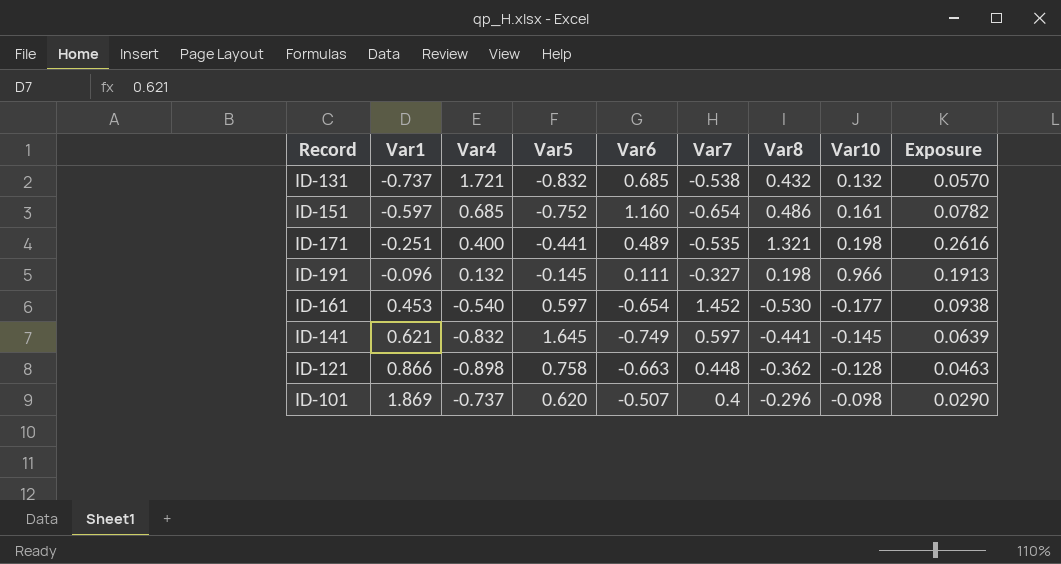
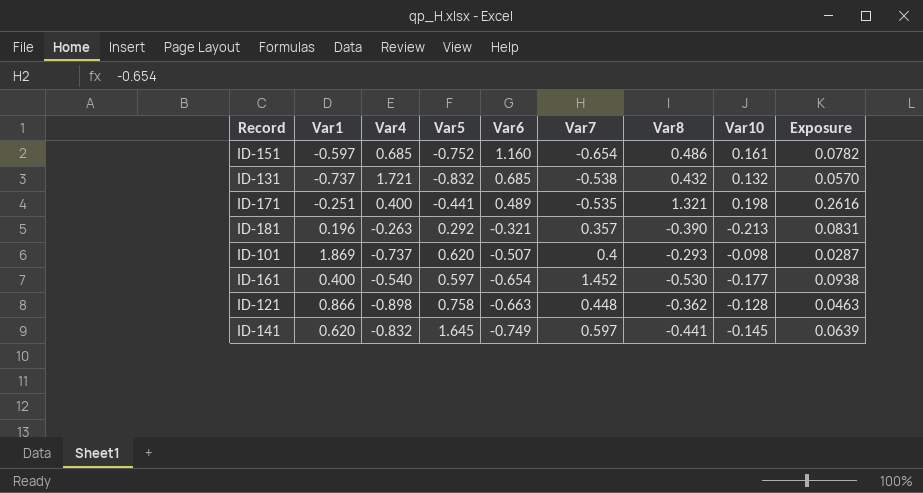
row order: Var1 ascending -> Var6 descending
row ID-191: -0.096 | 0.132 | -0.145 | 0.111 | -0.327 | 0.198 | 0.966 | 0.1913 -> none
row ID-181: none -> 0.196 | -0.263 | 0.292 | -0.321 | 0.357 | -0.390 | -0.213 | 0.0831
ID-101 | Var8: -0.296 -> -0.293
ID-101 | Exposure: 0.0290 -> 0.0287
ID-161 | Var1: 0.453 -> 0.400
ID-141 | Var1: 0.621 -> 0.620

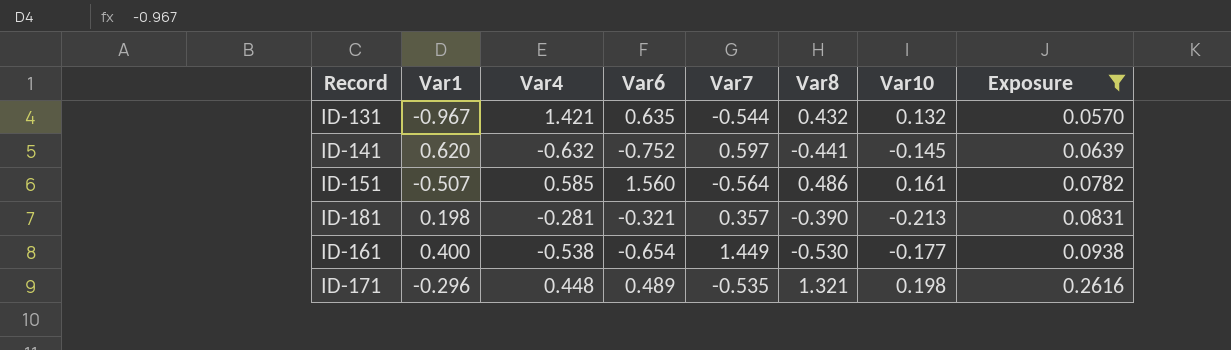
filter: none -> Exposure >= 0.0570
row order: Var6 descending -> Exposure ascending
column Var5 | position: 4 -> none
ID-131 | Var1: -0.737 -> -0.967
ID-131 | Var4: 1.721 -> 1.421
ID-131 | Var6: 0.685 -> 0.635
ID-131 | Var7: -0.538 -> -0.544
ID-141 | Var4: -0.832 -> -0.632
ID-141 | Var6: -0.749 -> -0.752
ID-151 | Var1: -0.597 -> -0.507
ID-151 | Var4: 0.685 -> 0.585
ID-151 | Var6: 1.160 -> 1.560
ID-151 | Var7: -0.654 -> -0.564
ID-181 | Var1: 0.196 -> 0.198
ID-181 | Var4: -0.263 -> -0.281
ID-161 | Var4: -0.540 -> -0.538
ID-161 | Var7: 1.452 -> 1.449
ID-171 | Var1: -0.251 -> -0.296
ID-171 | Var4: 0.400 -> 0.448

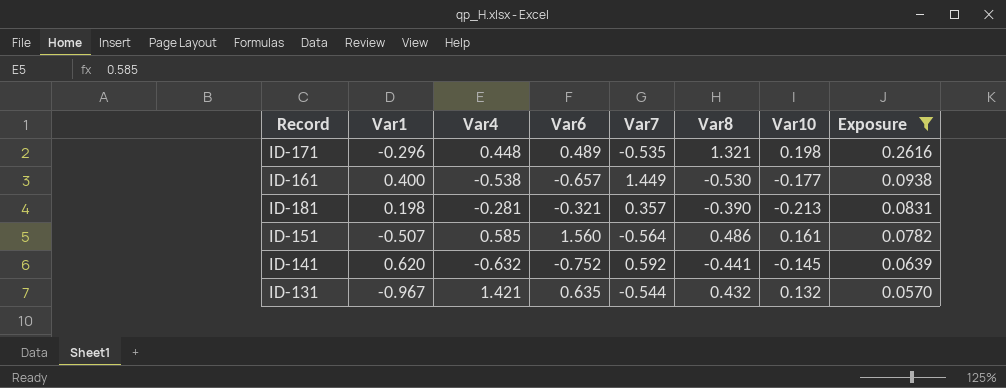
row order: Exposure ascending -> Exposure descending
ID-161 | Var6: -0.654 -> -0.657
ID-141 | Var7: 0.597 -> 0.592

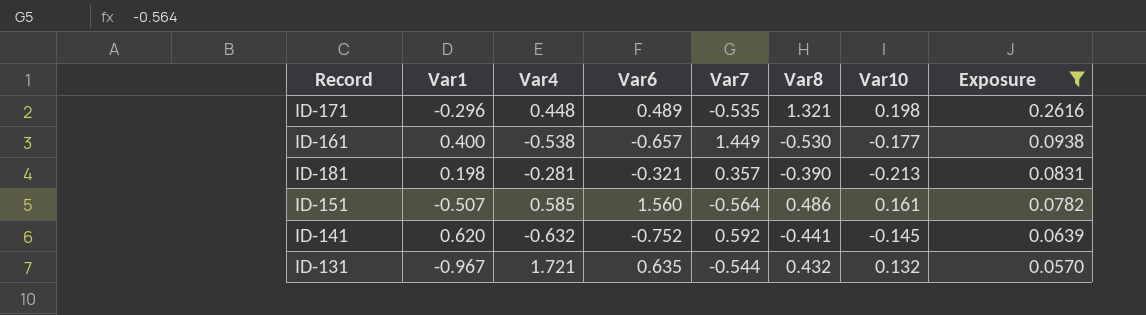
ID-131 | Var4: 1.421 -> 1.721

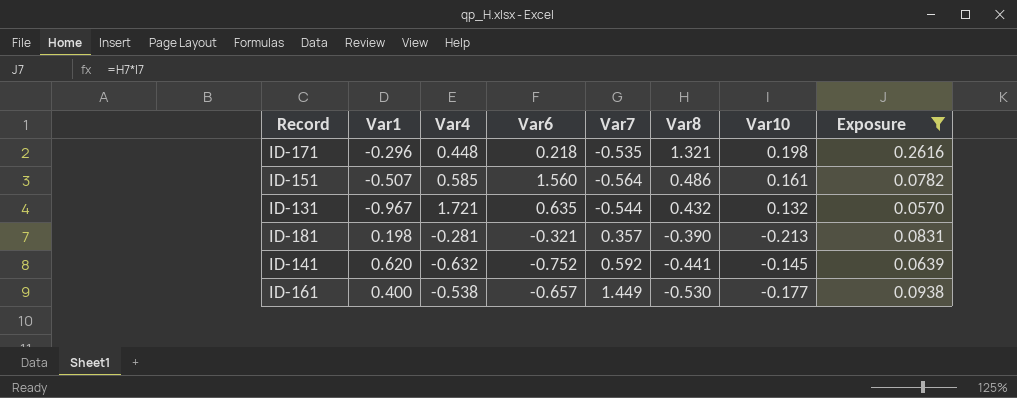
row order: Exposure descending -> Var8 descending
ID-171 | Var6: 0.489 -> 0.218

